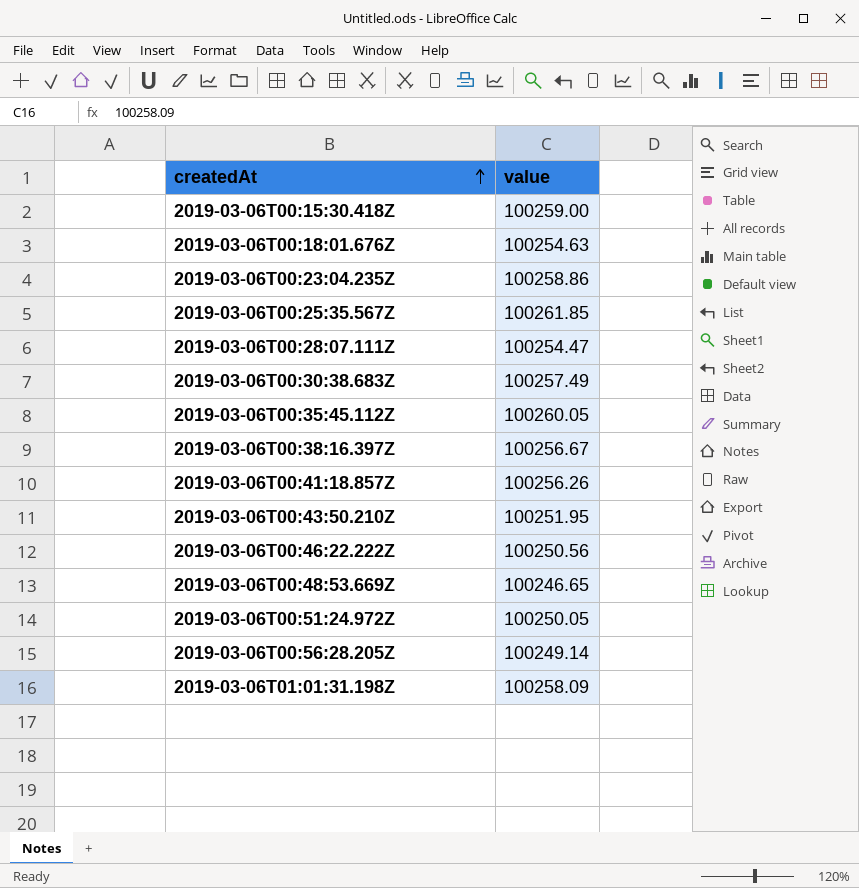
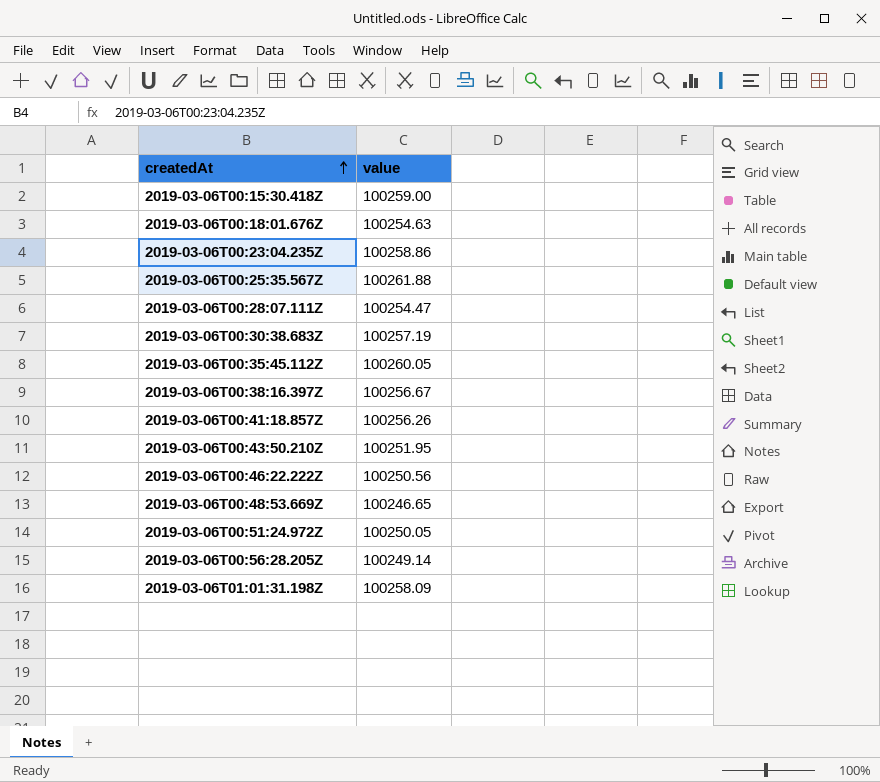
2019-03-06T00:25:35.567Z | value: 100261.85 -> 100261.88
2019-03-06T00:30:38.683Z | value: 100257.49 -> 100257.19

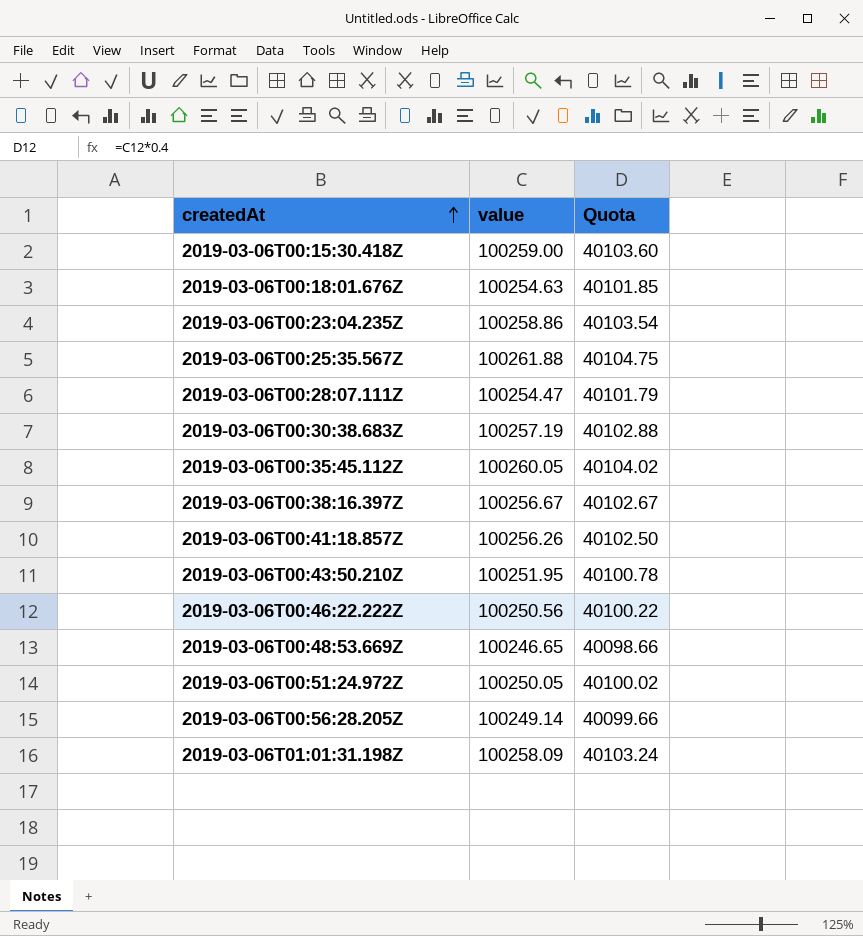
column Quota | formula: none -> [value] * 0.4

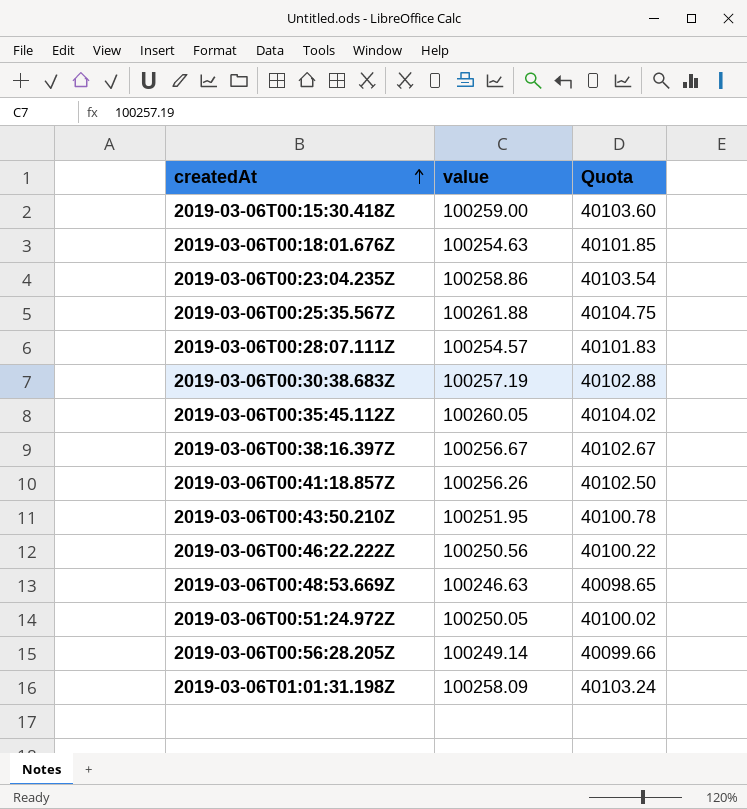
2019-03-06T00:28:07.111Z | value: 100254.47 -> 100254.57
2019-03-06T00:28:07.111Z | Quota: 40101.79 -> 40101.83
2019-03-06T00:48:53.669Z | value: 100246.65 -> 100246.63
2019-03-06T00:48:53.669Z | Quota: 40098.66 -> 40098.65

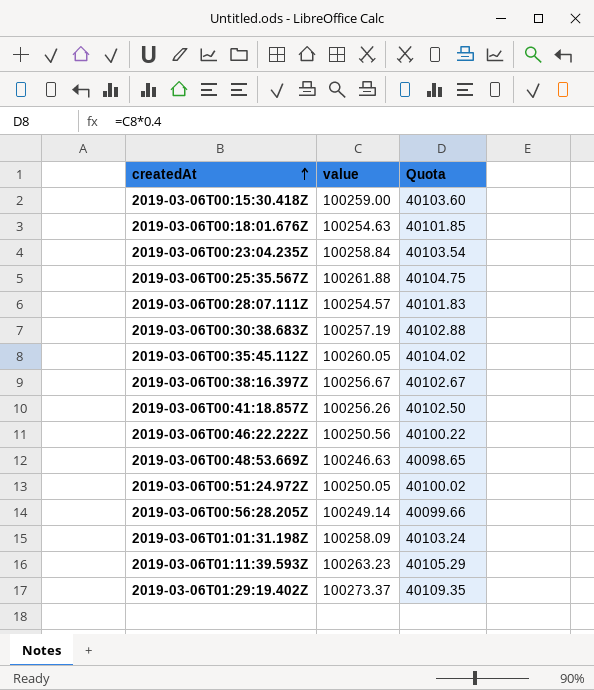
row 2019-03-06T00:43:50.210Z: 100251.95 | 40100.78 -> none
2019-03-06T00:23:04.235Z | value: 100258.86 -> 100258.84
row 2019-03-06T01:11:39.593Z: none -> 100263.23 | 40105.29
row 2019-03-06T01:29:19.402Z: none -> 100273.37 | 40109.35

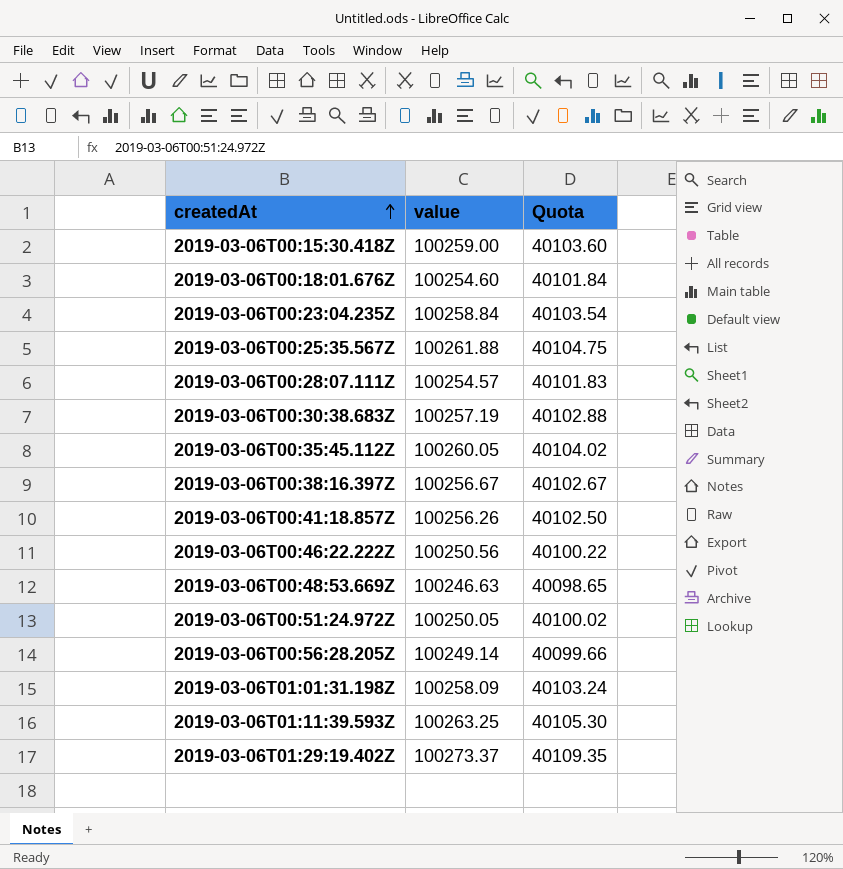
2019-03-06T00:18:01.676Z | value: 100254.63 -> 100254.60
2019-03-06T00:18:01.676Z | Quota: 40101.85 -> 40101.84
2019-03-06T01:11:39.593Z | value: 100263.23 -> 100263.25
2019-03-06T01:11:39.593Z | Quota: 40105.29 -> 40105.30

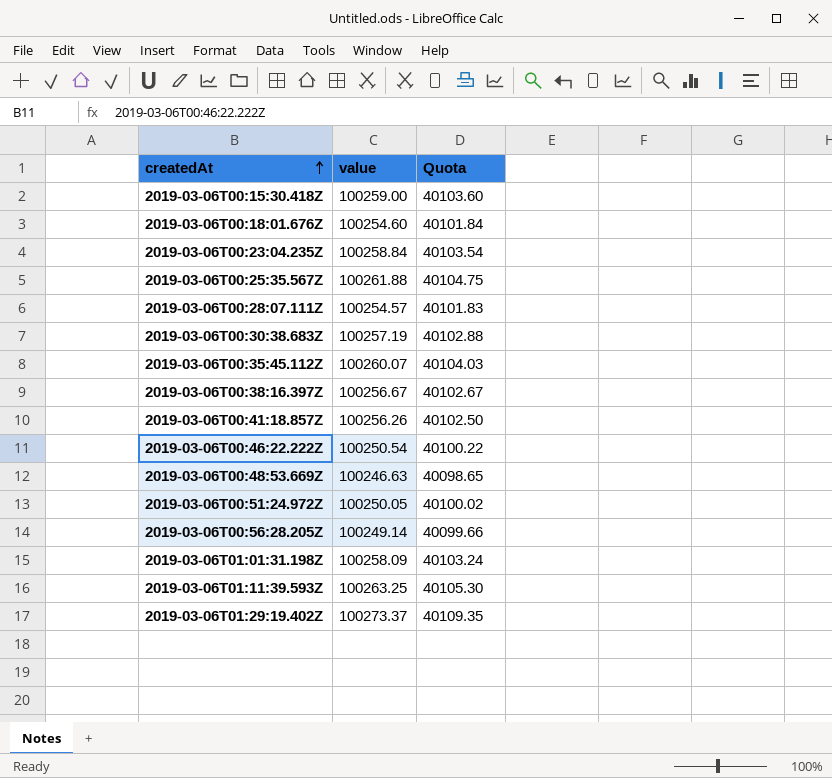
2019-03-06T00:35:45.112Z | value: 100260.05 -> 100260.07
2019-03-06T00:35:45.112Z | Quota: 40104.02 -> 40104.03
2019-03-06T00:46:22.222Z | value: 100250.56 -> 100250.54

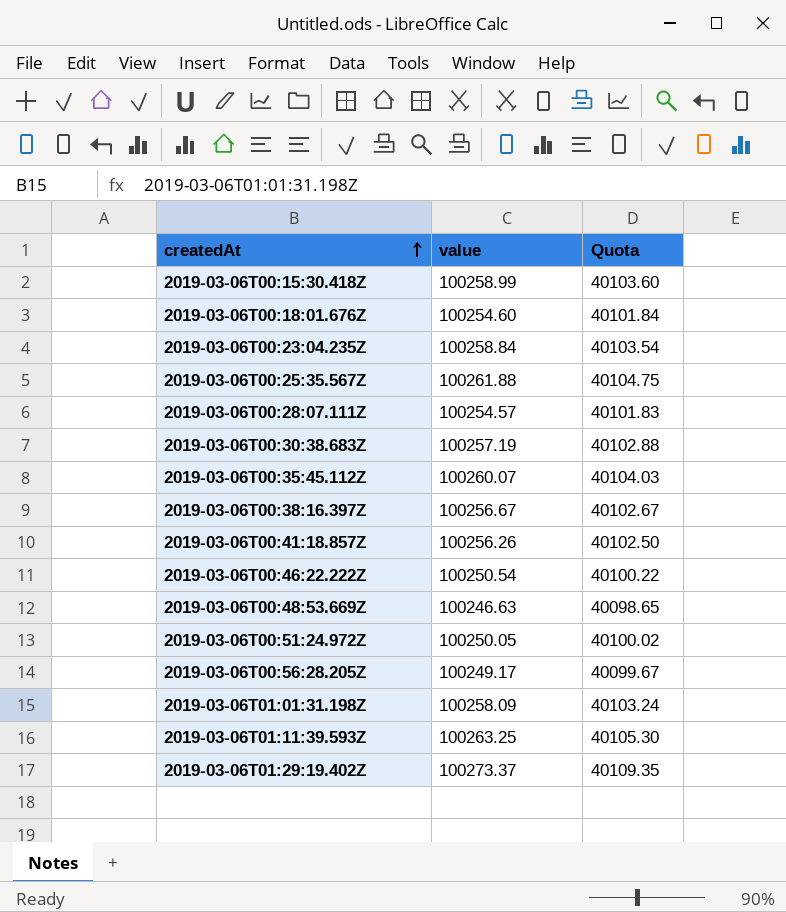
2019-03-06T00:15:30.418Z | value: 100259.00 -> 100258.99
2019-03-06T00:56:28.205Z | value: 100249.14 -> 100249.17
2019-03-06T00:56:28.205Z | Quota: 40099.66 -> 40099.67

